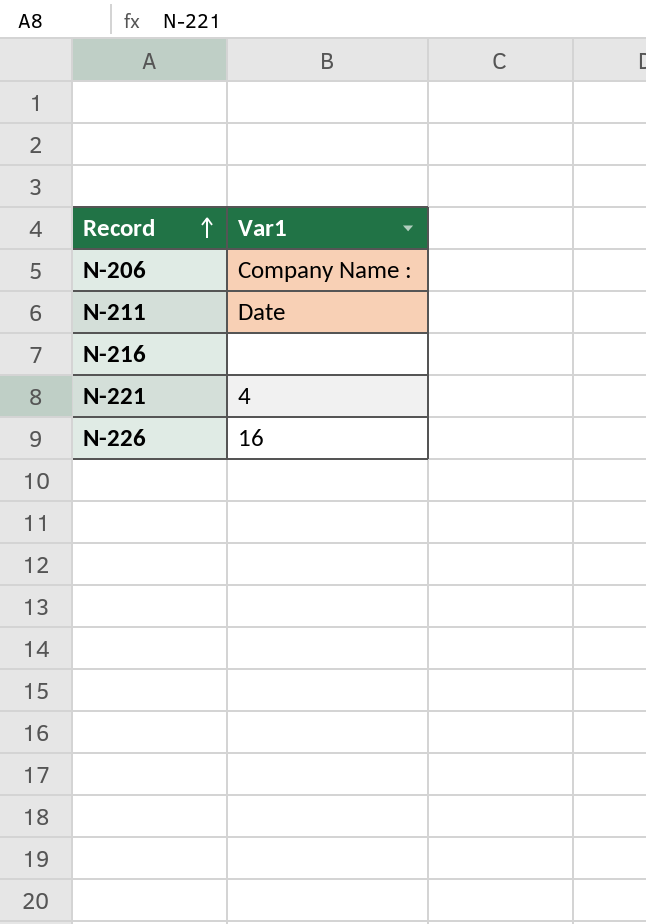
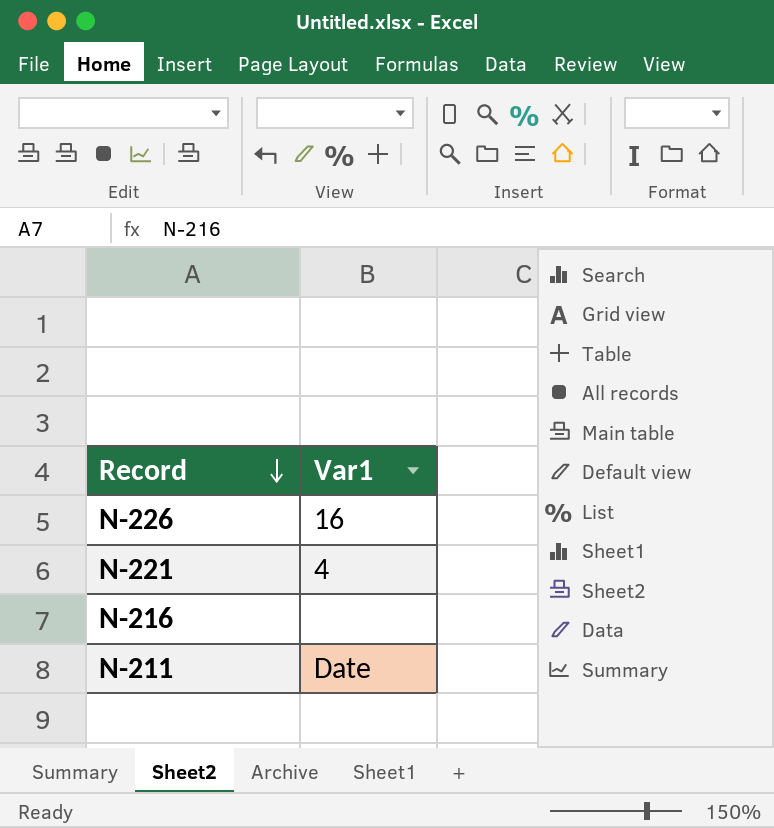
row order: Record ascending -> Record descending
row N-206: Company Name : -> none

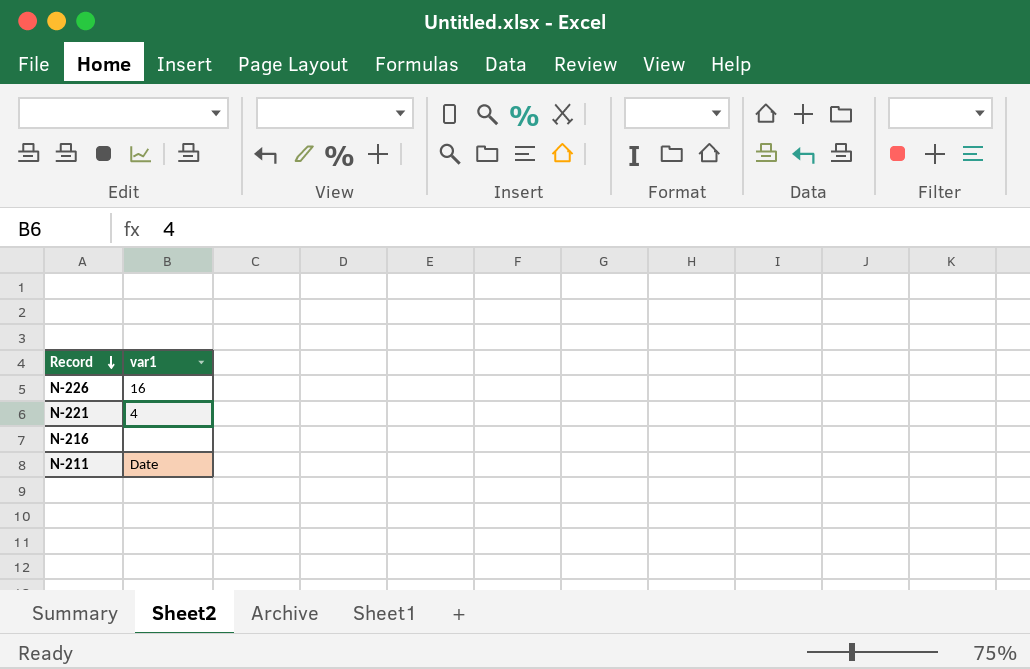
column name: Var1 -> var1

